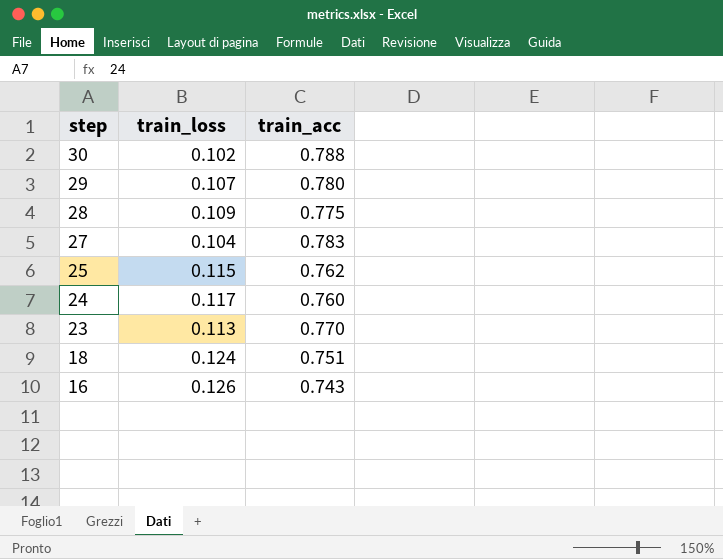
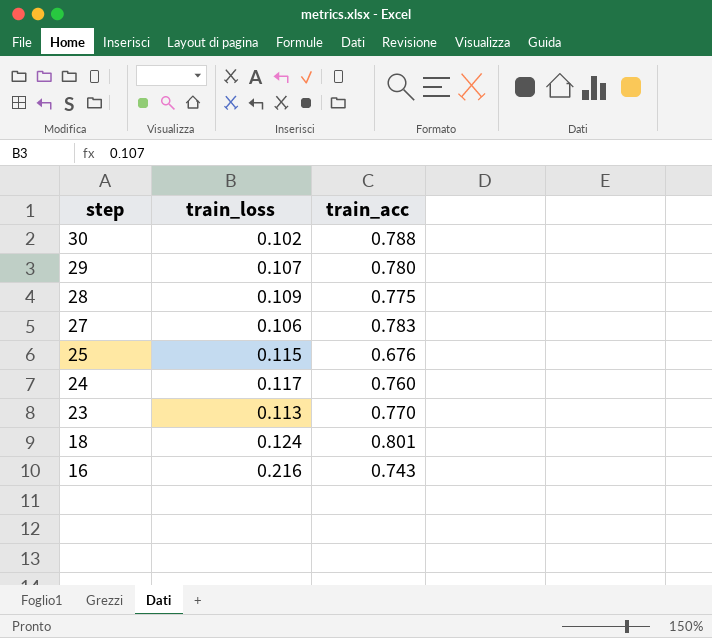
27 | train_loss: 0.104 -> 0.106
25 | train_acc: 0.762 -> 0.676
18 | train_acc: 0.751 -> 0.801
16 | train_loss: 0.126 -> 0.216

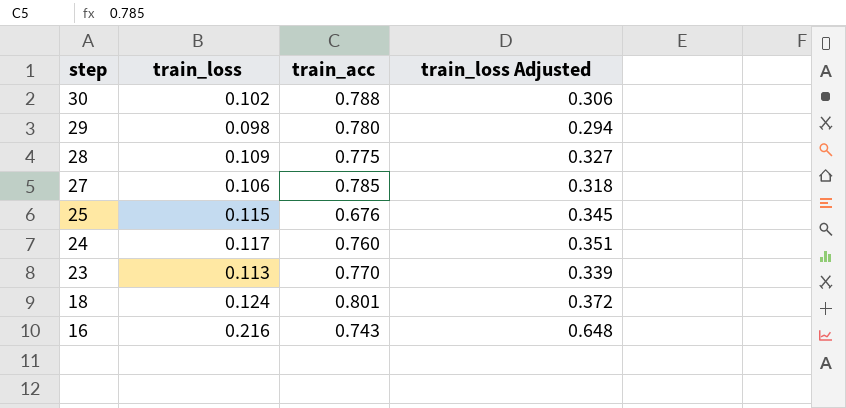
column train_loss Adjusted | formula: none -> [train_loss] * 3
29 | train_loss: 0.107 -> 0.098
27 | train_acc: 0.783 -> 0.785

